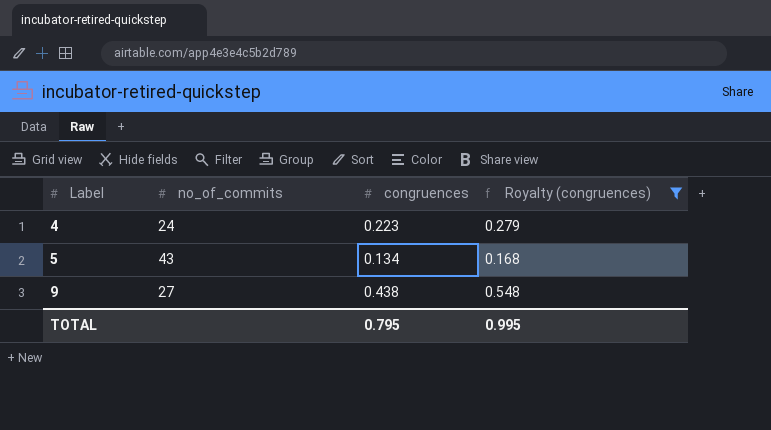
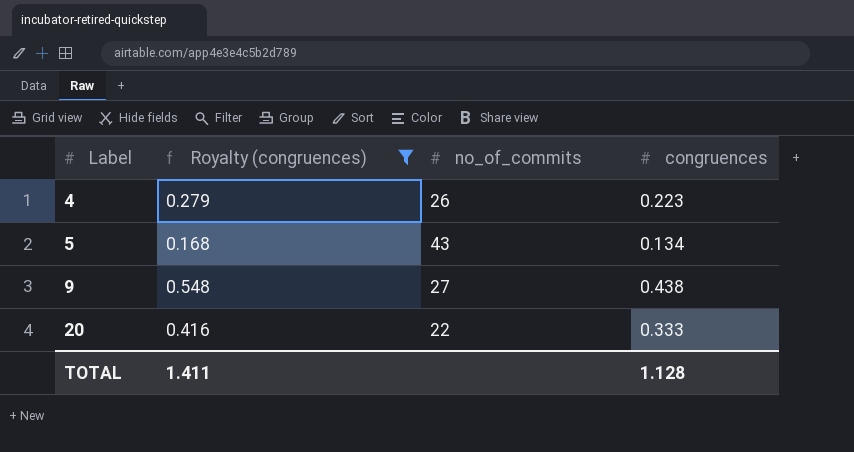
column Royalty (congruences) | position: 4 -> 2
4 | no_of_commits: 24 -> 26
row 20: none -> 0.416 | 22 | 0.333
TOTAL | Royalty (congruences): 0.995 -> 1.411
TOTAL | congruences: 0.795 -> 1.128

